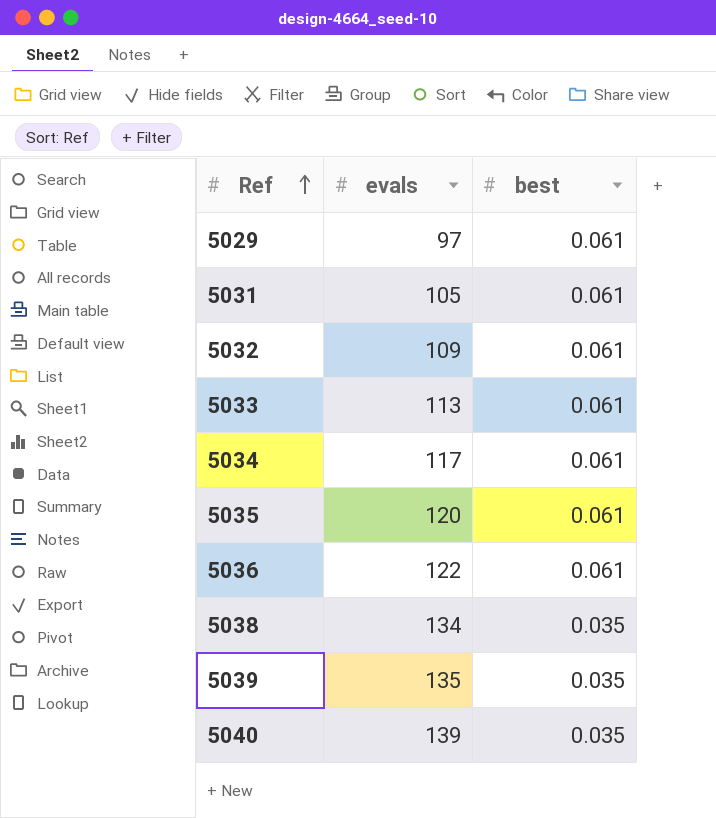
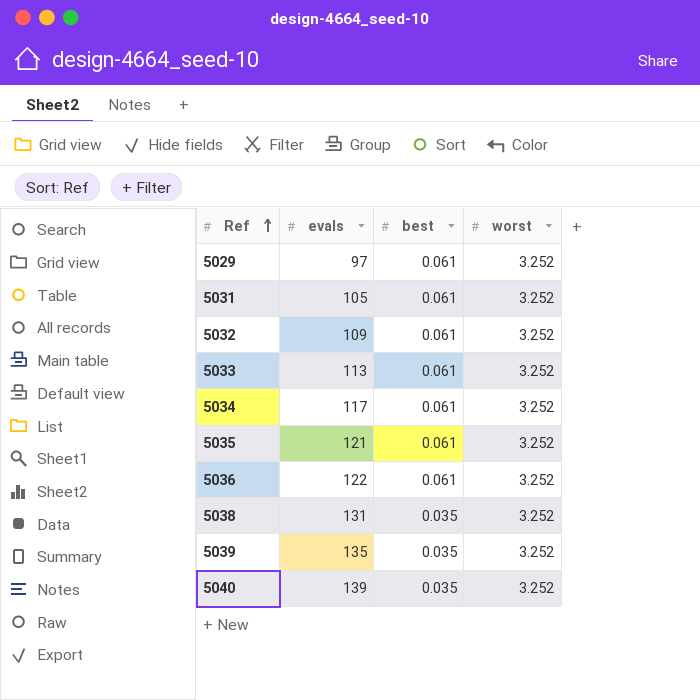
column worst | position: none -> 4
5035 | evals: 120 -> 121
5038 | evals: 134 -> 131

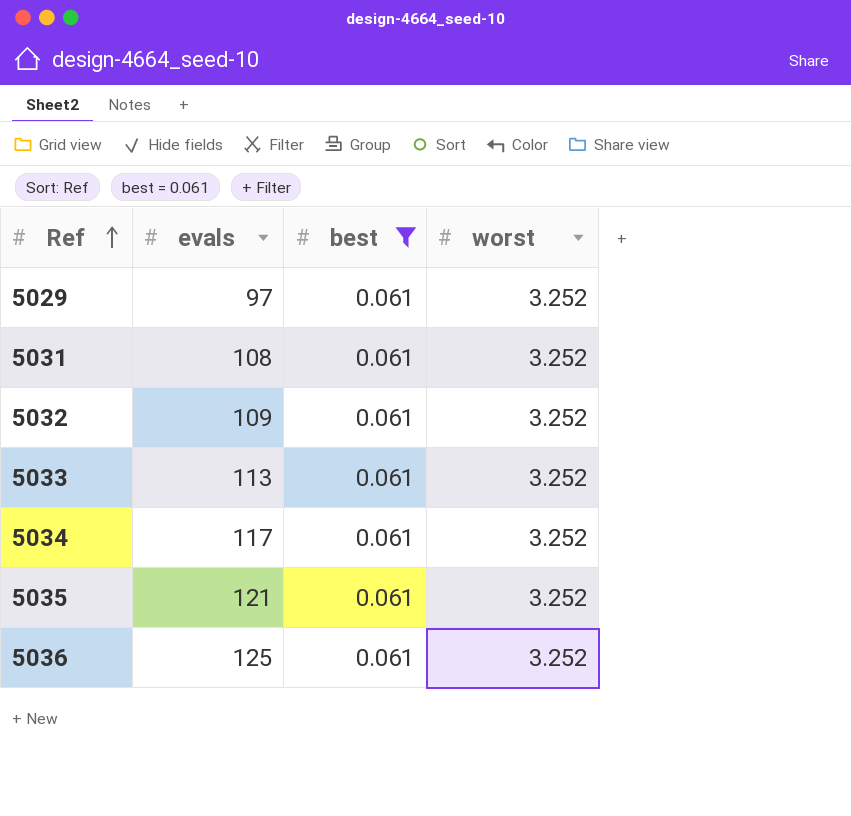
filter: none -> best = 0.061
5031 | evals: 105 -> 108
5036 | evals: 122 -> 125

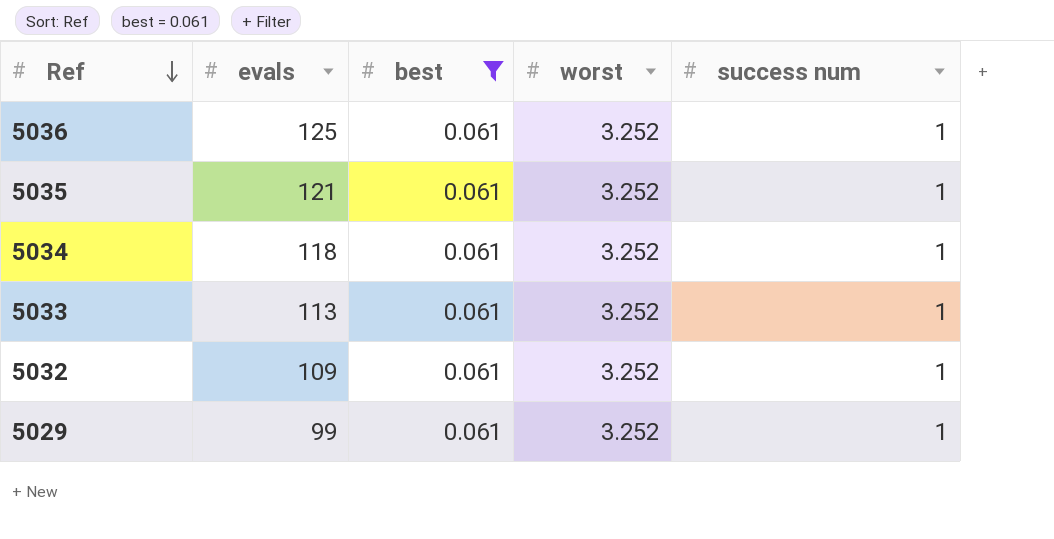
row order: Ref ascending -> Ref descending
column success num | position: none -> 5
row 5031: 108 | 0.061 | 3.252 -> none
5034 | evals: 117 -> 118
5029 | evals: 97 -> 99

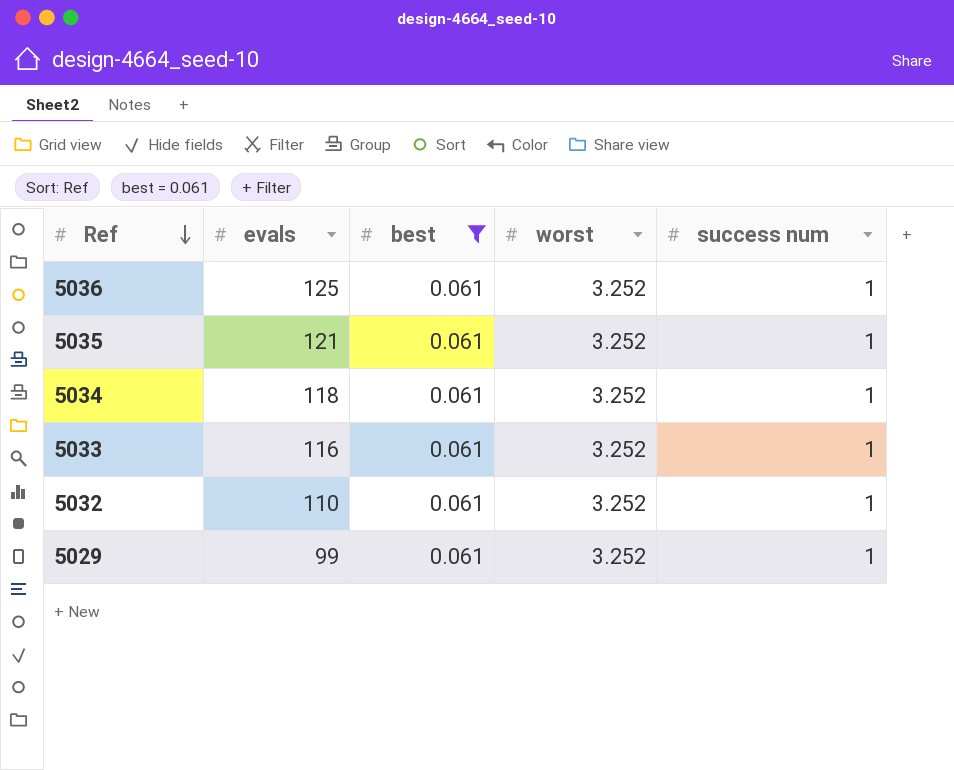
5033 | evals: 113 -> 116
5032 | evals: 109 -> 110

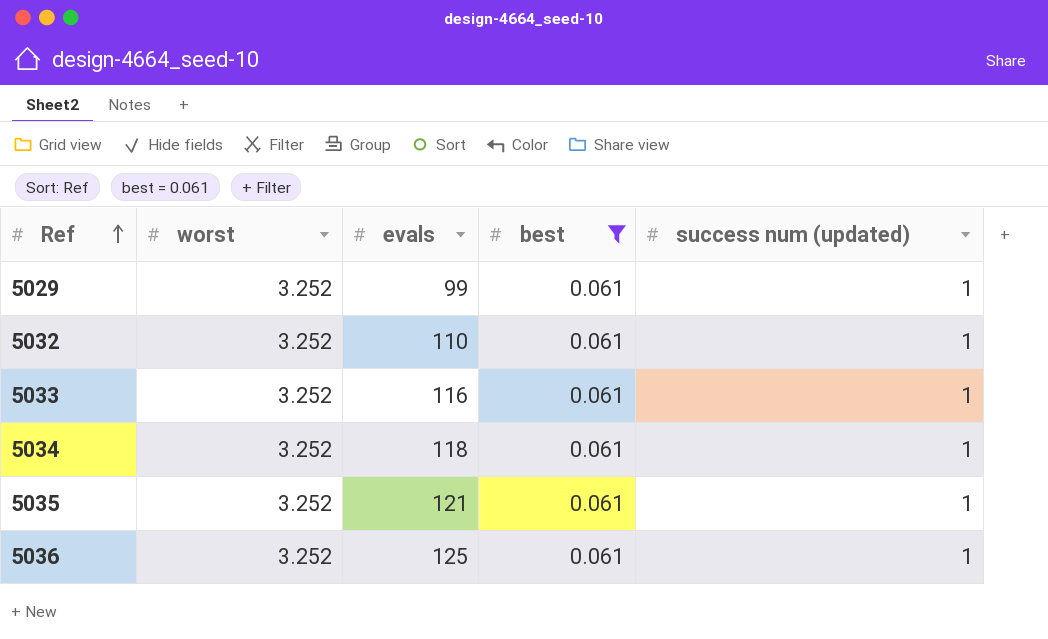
row order: Ref descending -> Ref ascending
column worst | position: 4 -> 2
column name: success num -> success num (updated)

